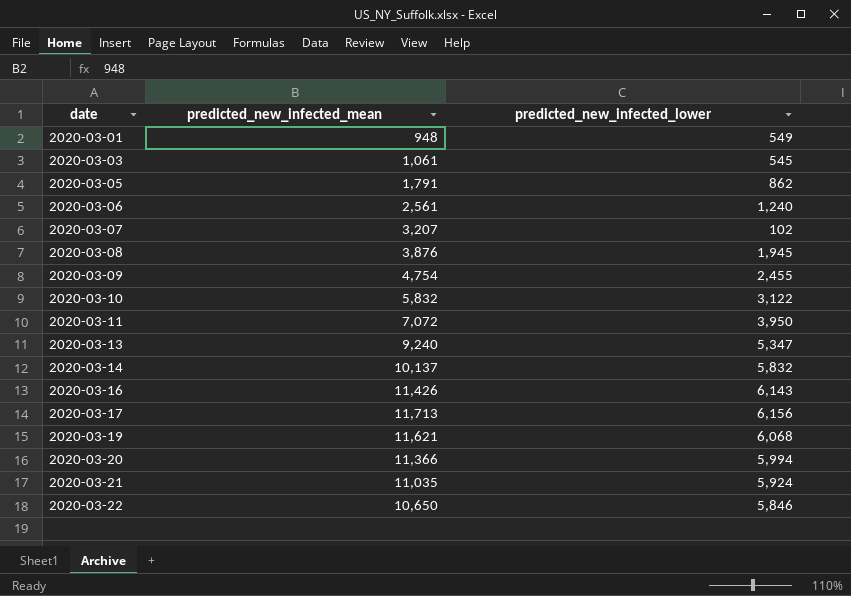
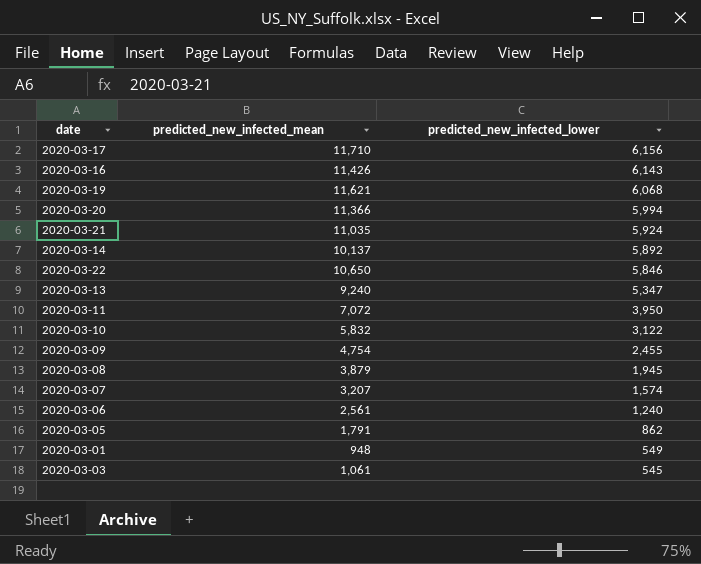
row order: date ascending -> predicted_new_infected_lower descending
2020-03-17 | predicted_new_infected_mean: 11,713 -> 11,710
2020-03-14 | predicted_new_infected_lower: 5,832 -> 5,892
2020-03-08 | predicted_new_infected_mean: 3,876 -> 3,879
2020-03-07 | predicted_new_infected_lower: 102 -> 1,574

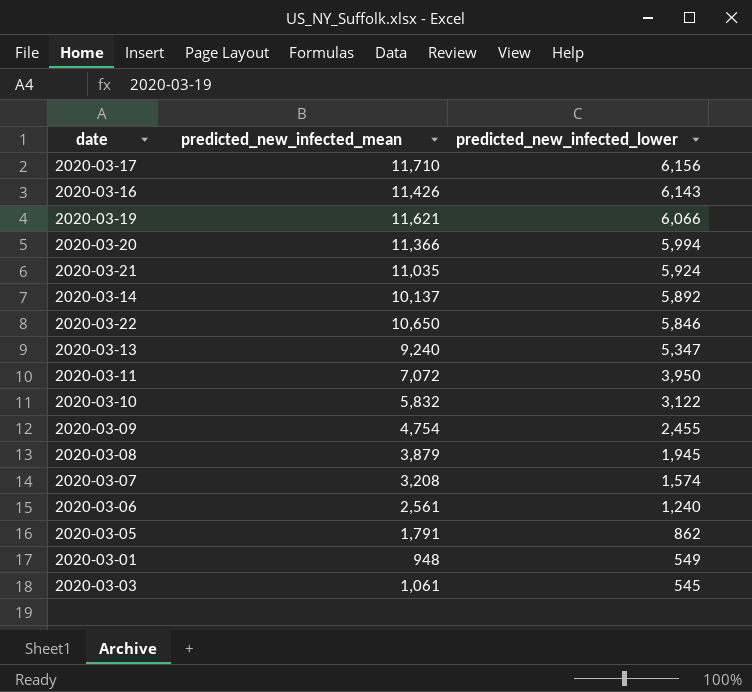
2020-03-19 | predicted_new_infected_lower: 6,068 -> 6,066
2020-03-07 | predicted_new_infected_mean: 3,207 -> 3,208

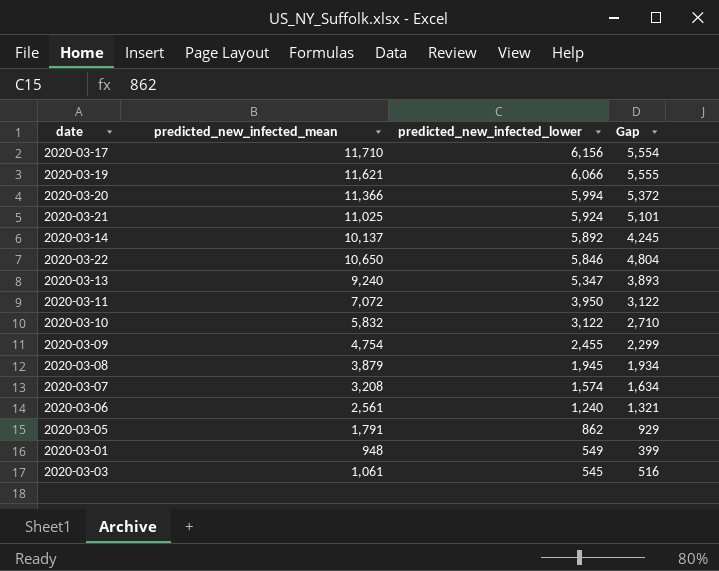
column Gap | formula: none -> [predicted_new_infected_mean] - [predicted_new_infected_lower]
row 2020-03-16: 11,426 | 6,143 -> none
2020-03-21 | predicted_new_infected_mean: 11,035 -> 11,025

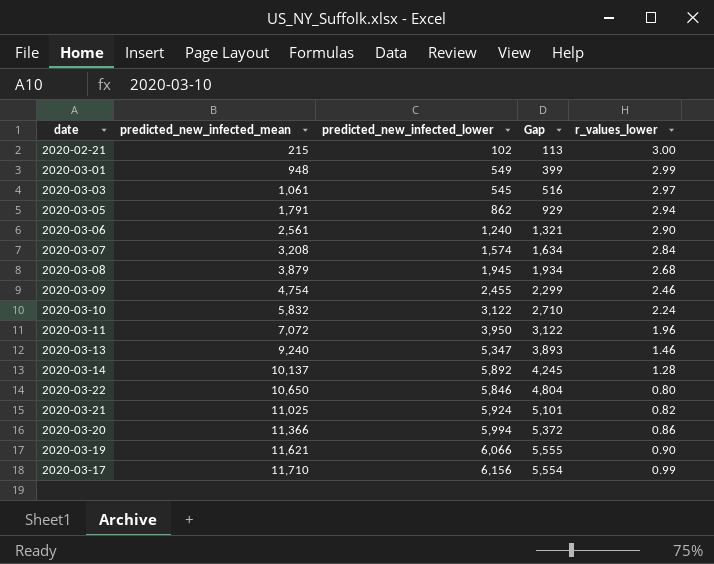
row order: predicted_new_infected_lower descending -> predicted_new_infected_mean ascending
column r_values_lower | position: none -> 5
row 2020-02-21: none -> 215 | 102 | 113 | 3.00

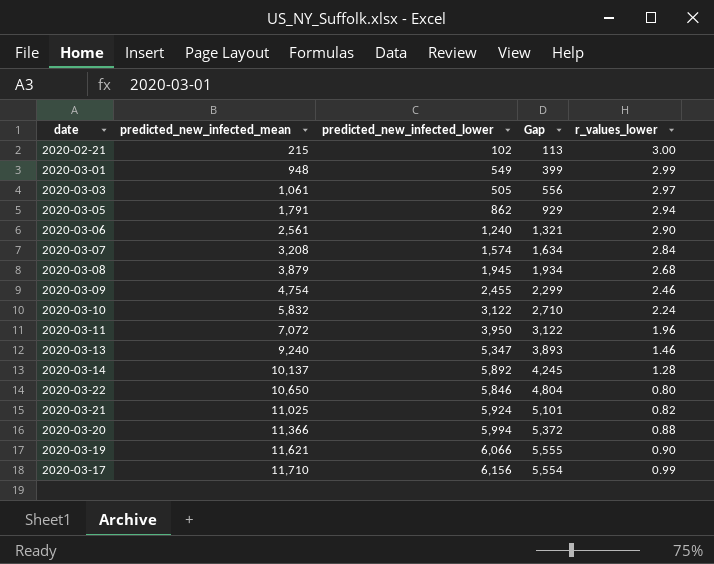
2020-03-03 | predicted_new_infected_lower: 545 -> 505
2020-03-03 | Gap: 516 -> 556
2020-03-20 | r_values_lower: 0.86 -> 0.88

